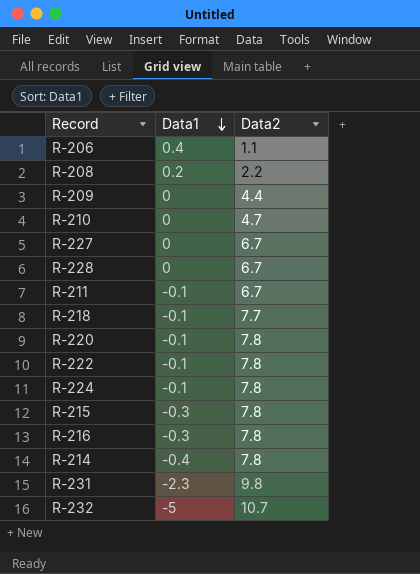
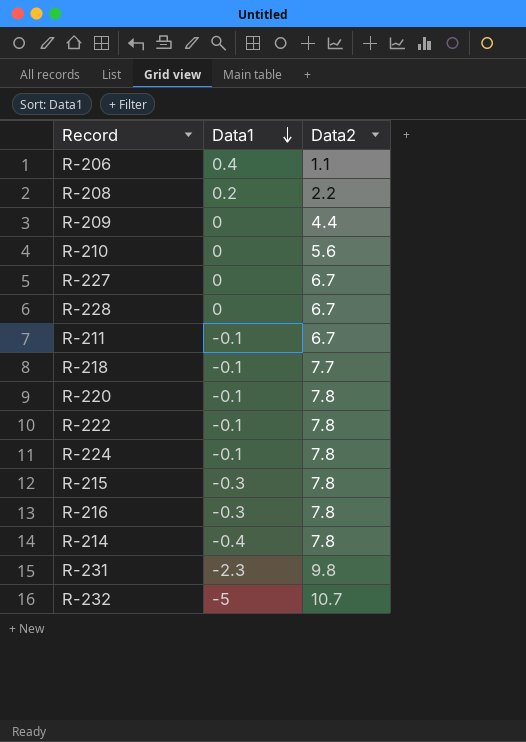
R-210 | Data2: 4.7 -> 5.6

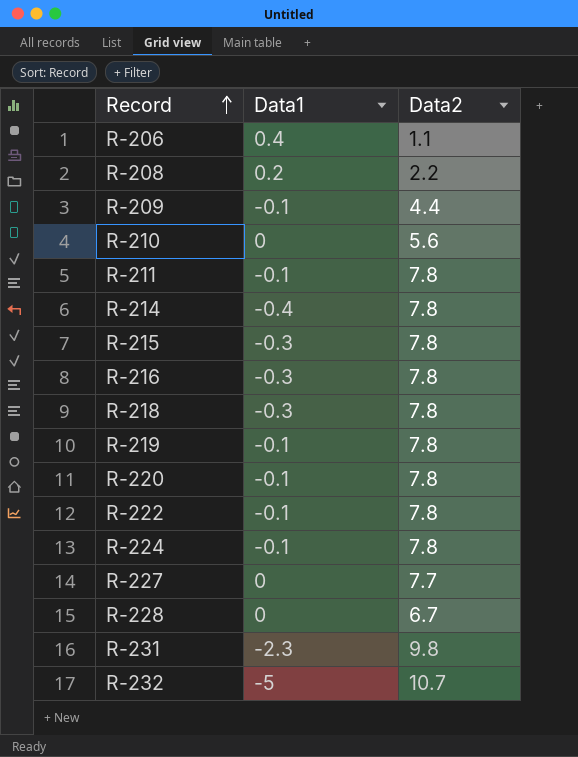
row order: Data1 descending -> Record ascending
R-209 | Data1: 0 -> -0.1
R-211 | Data2: 6.7 -> 7.8
R-218 | Data1: -0.1 -> -0.3
R-218 | Data2: 7.7 -> 7.8
row R-219: none -> -0.1 | 7.8
R-227 | Data2: 6.7 -> 7.7

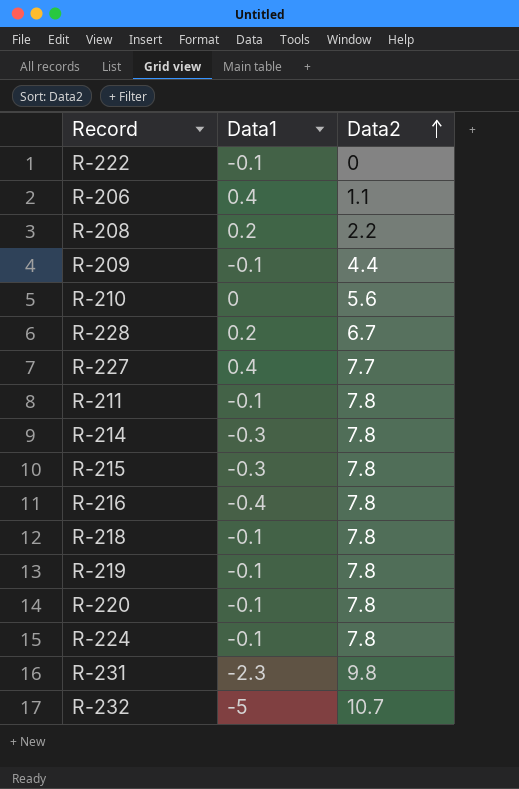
row order: Record ascending -> Data2 ascending
R-222 | Data2: 7.8 -> 0
R-228 | Data1: 0 -> 0.2
R-227 | Data1: 0 -> 0.4
R-214 | Data1: -0.4 -> -0.3
R-216 | Data1: -0.3 -> -0.4
R-218 | Data1: -0.3 -> -0.1

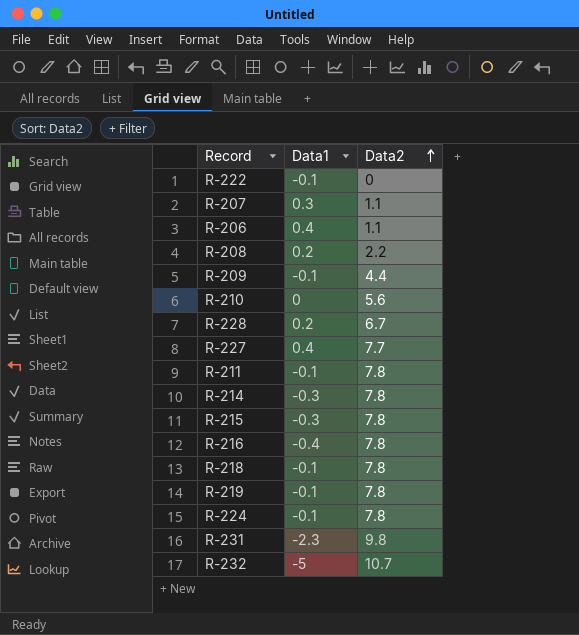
row R-220: -0.1 | 7.8 -> none
row R-207: none -> 0.3 | 1.1

